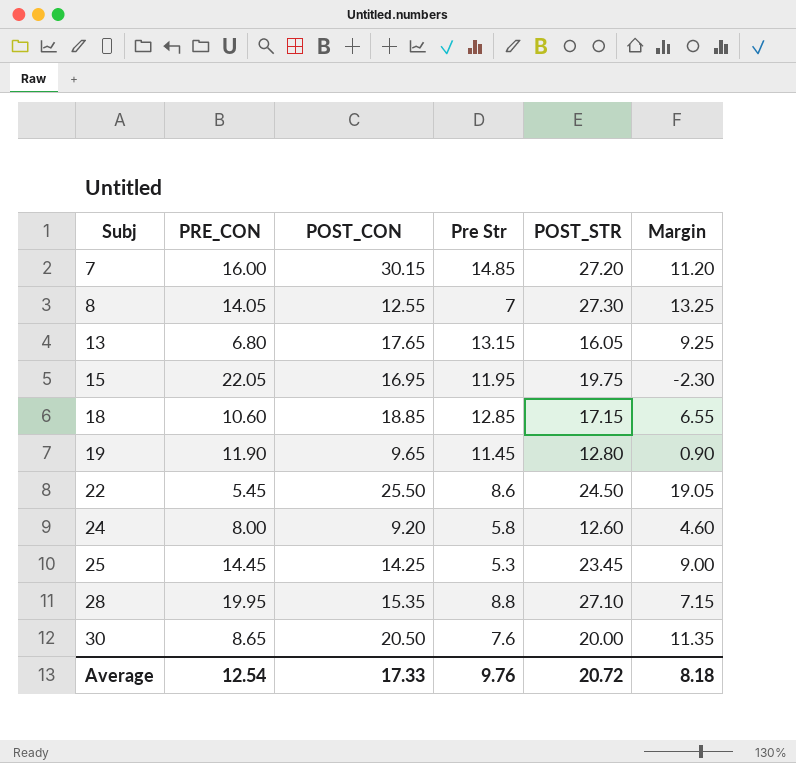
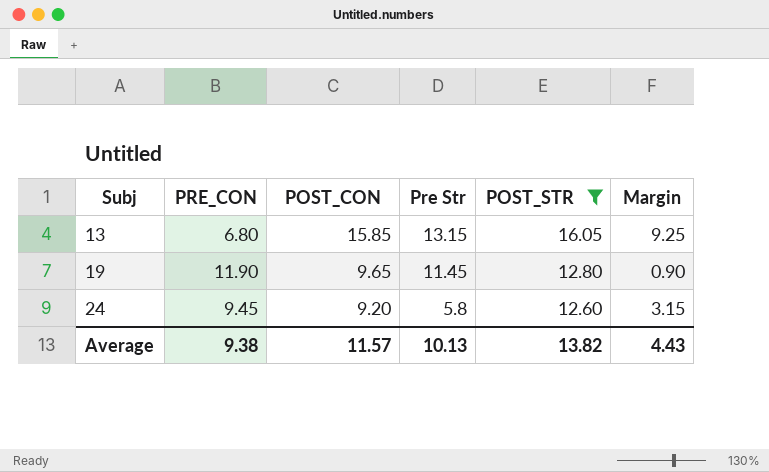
filter: none -> POST_STR <= 16.05
13 | POST_CON: 17.65 -> 15.85
24 | PRE_CON: 8.00 -> 9.45
24 | Margin: 4.60 -> 3.15
Average | PRE_CON: 12.54 -> 9.38
Average | POST_CON: 17.33 -> 11.57
Average | Pre Str: 9.76 -> 10.13
Average | POST_STR: 20.72 -> 13.82
Average | Margin: 8.18 -> 4.43

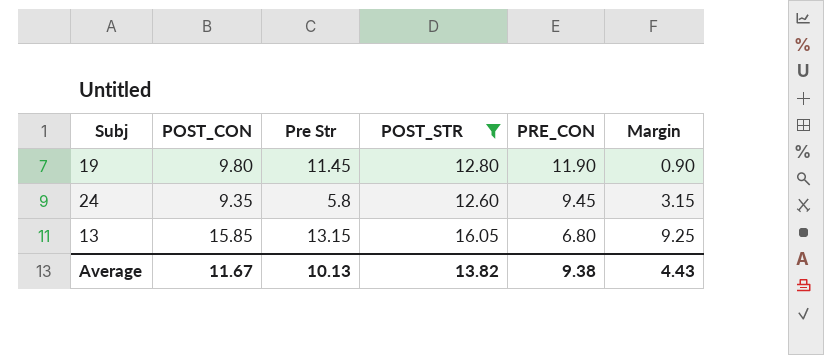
row order: Subj ascending -> PRE_CON descending
column PRE_CON | position: 2 -> 5
19 | POST_CON: 9.65 -> 9.80
24 | POST_CON: 9.20 -> 9.35
Average | POST_CON: 11.57 -> 11.67

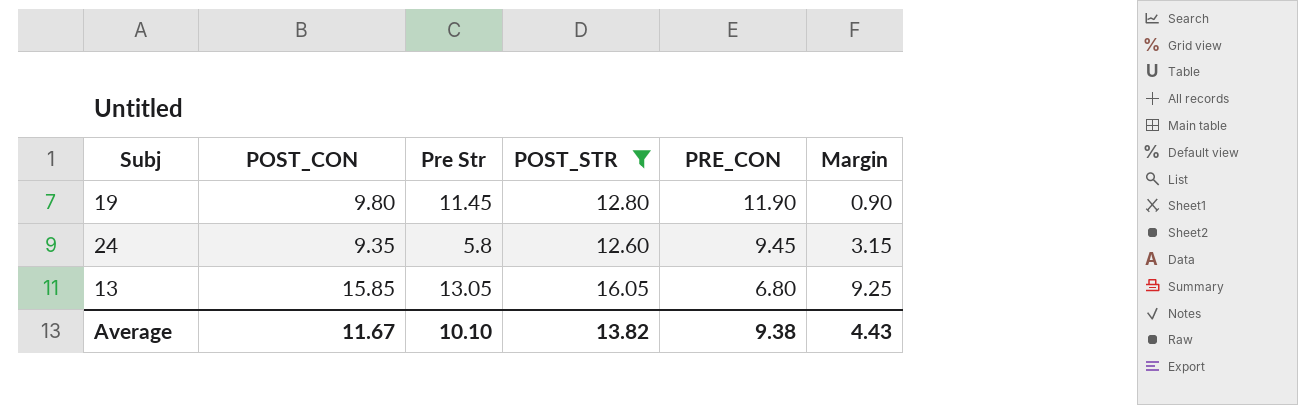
13 | Pre Str: 13.15 -> 13.05
Average | Pre Str: 10.13 -> 10.10

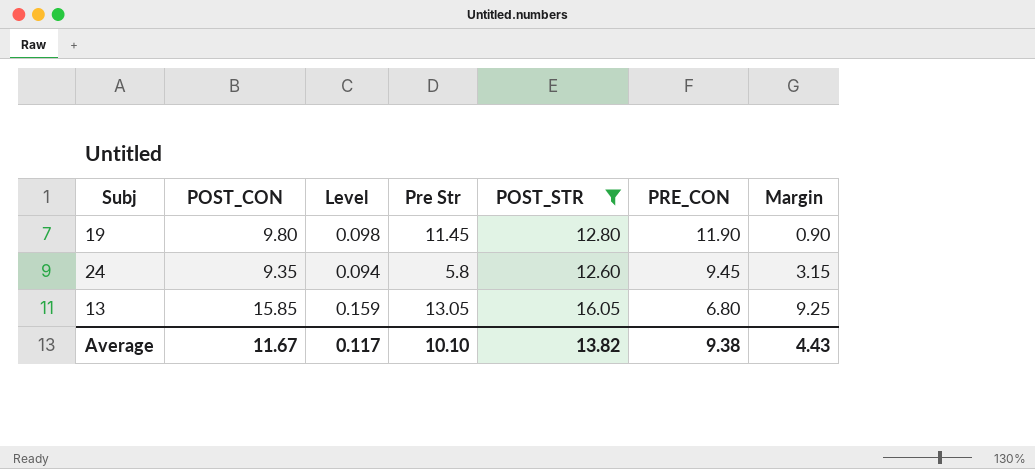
column Level | formula: none -> [POST_CON] * 0.01

